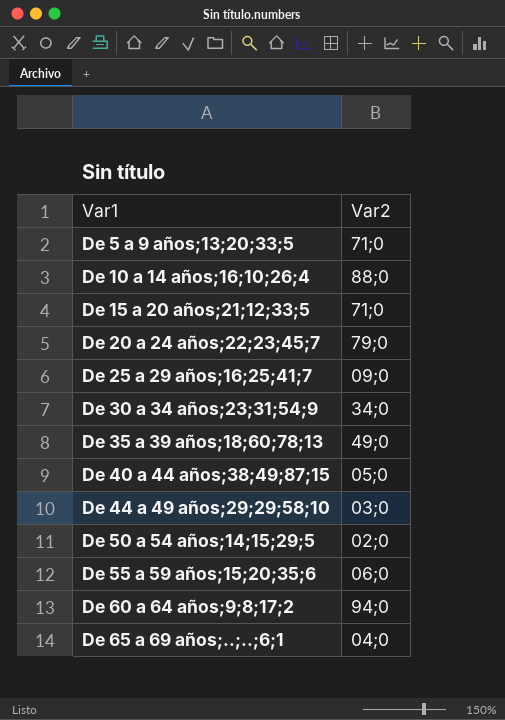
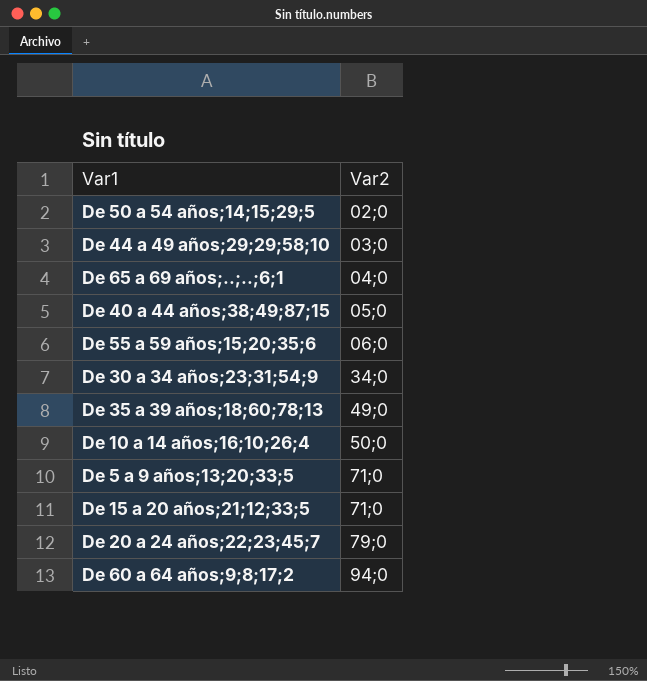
row order: Var1 ascending -> Var2 ascending
row De 25 a 29 años;16;25;41;7: 09;0 -> none
De 10 a 14 años;16;10;26;4 | Var2: 88;0 -> 50;0

